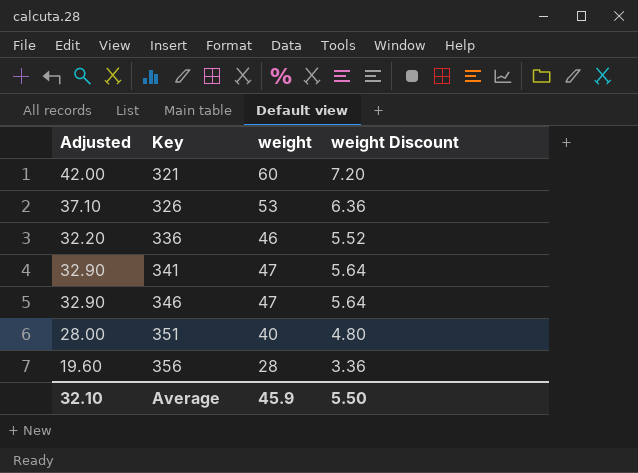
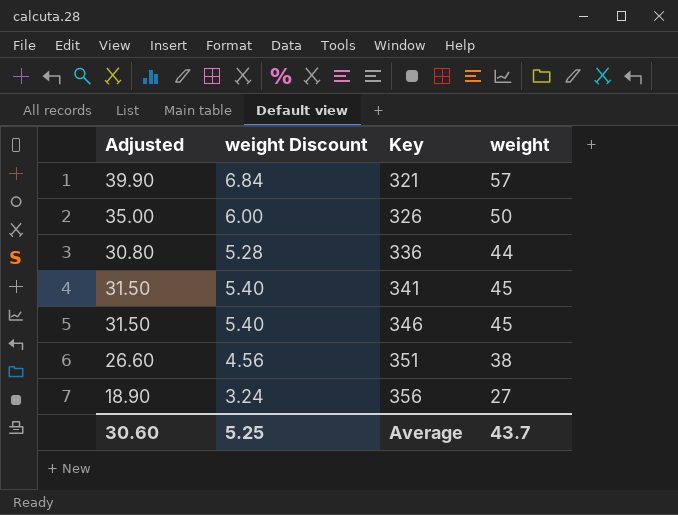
column weight Discount | position: 4 -> 2
321 | Adjusted: 42.00 -> 39.90
321 | weight Discount: 7.20 -> 6.84
321 | weight: 60 -> 57
326 | Adjusted: 37.10 -> 35.00
326 | weight Discount: 6.36 -> 6.00
326 | weight: 53 -> 50
336 | Adjusted: 32.20 -> 30.80
336 | weight Discount: 5.52 -> 5.28
336 | weight: 46 -> 44
341 | Adjusted: 32.90 -> 31.50
341 | weight Discount: 5.64 -> 5.40
341 | weight: 47 -> 45
346 | Adjusted: 32.90 -> 31.50
346 | weight Discount: 5.64 -> 5.40
346 | weight: 47 -> 45
351 | Adjusted: 28.00 -> 26.60
351 | weight Discount: 4.80 -> 4.56
351 | weight: 40 -> 38
356 | Adjusted: 19.60 -> 18.90
356 | weight Discount: 3.36 -> 3.24
356 | weight: 28 -> 27
Average | Adjusted: 32.10 -> 30.60
Average | weight Discount: 5.50 -> 5.25
Average | weight: 45.9 -> 43.7

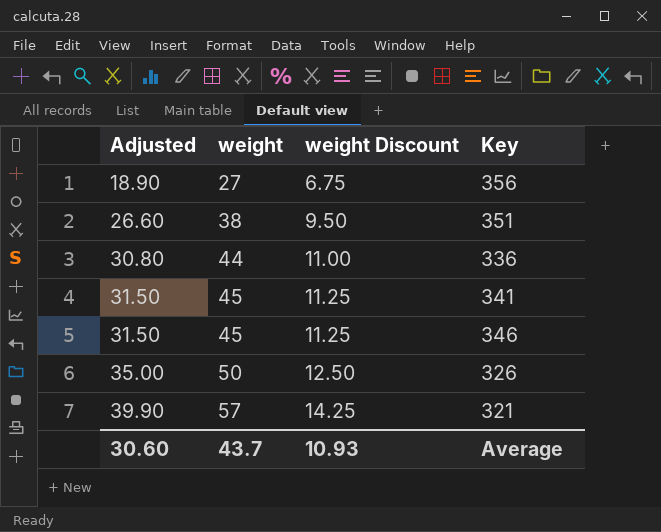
row order: Key ascending -> Adjusted ascending
column weight | position: 4 -> 2
column weight Discount | formula: [weight] * 0.12 -> [weight] * 0.25
Average | weight Discount: 5.25 -> 10.93

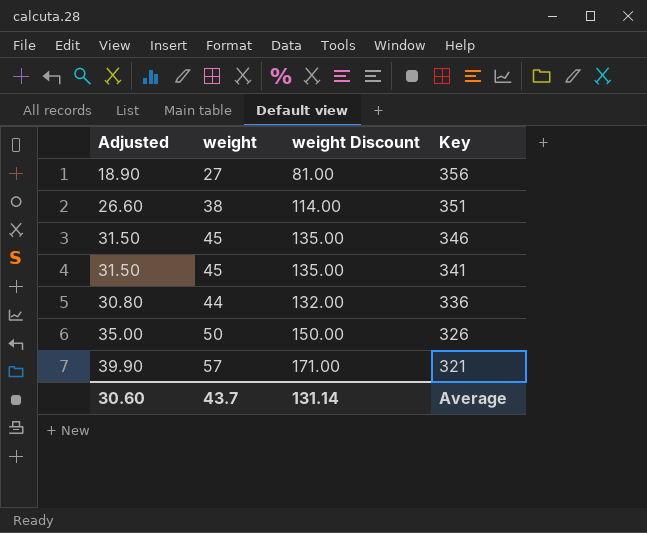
row order: Adjusted ascending -> Key descending
column weight Discount | formula: [weight] * 0.25 -> [weight] * 3
Average | weight Discount: 10.93 -> 131.14

